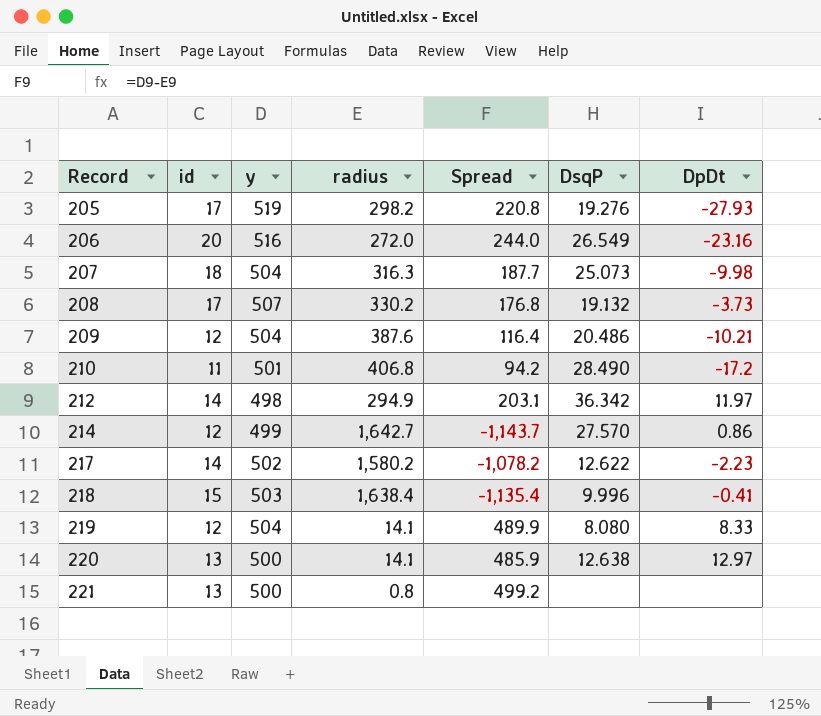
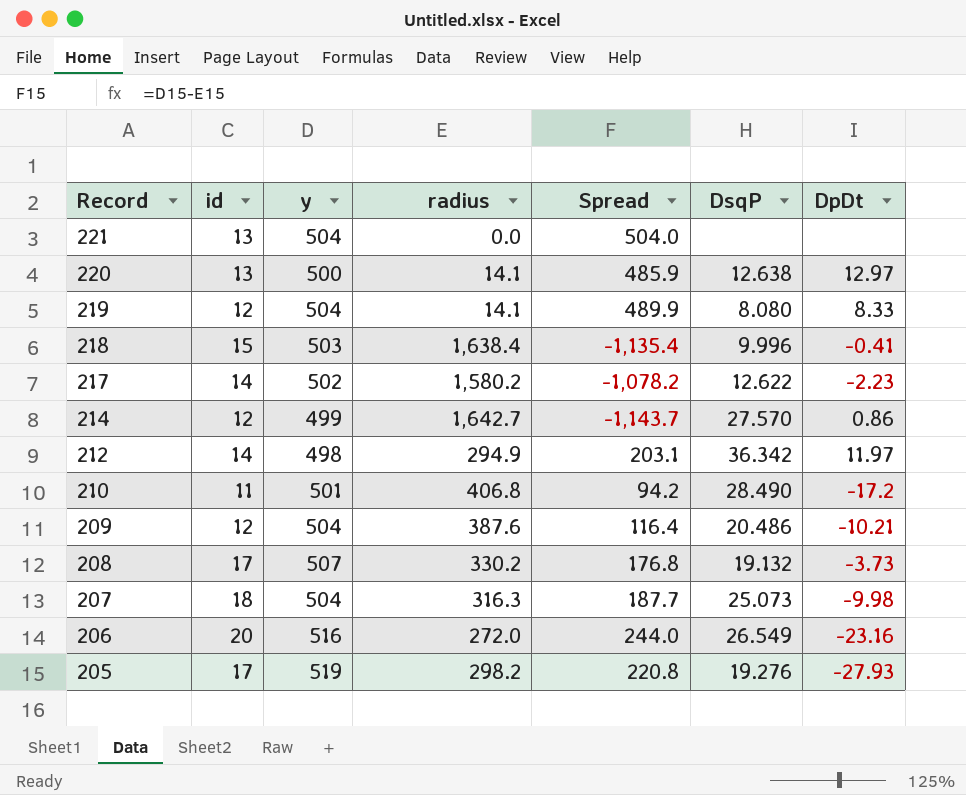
row order: Record ascending -> Record descending
221 | y: 500 -> 504
221 | radius: 0.8 -> 0.0
221 | Spread: 499.2 -> 504.0

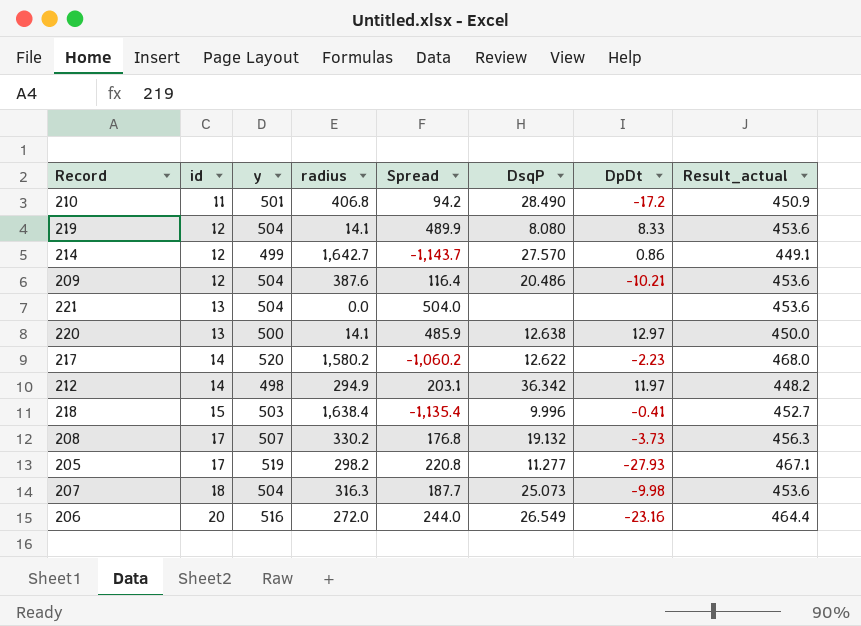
row order: Record descending -> id ascending
column Result_actual | formula: none -> [y] * 0.9
217 | y: 502 -> 520
217 | Spread: -1,078.2 -> -1,060.2
205 | DsqP: 19.276 -> 11.277

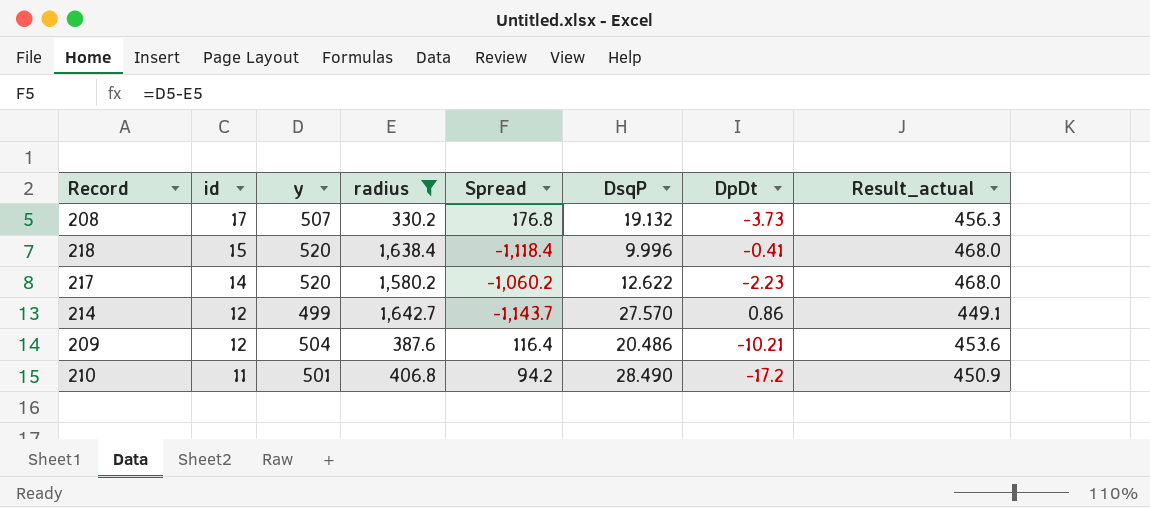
filter: none -> radius >= 330.2
row order: id ascending -> id descending
218 | y: 503 -> 520
218 | Spread: -1,135.4 -> -1,118.4
218 | Result_actual: 452.7 -> 468.0

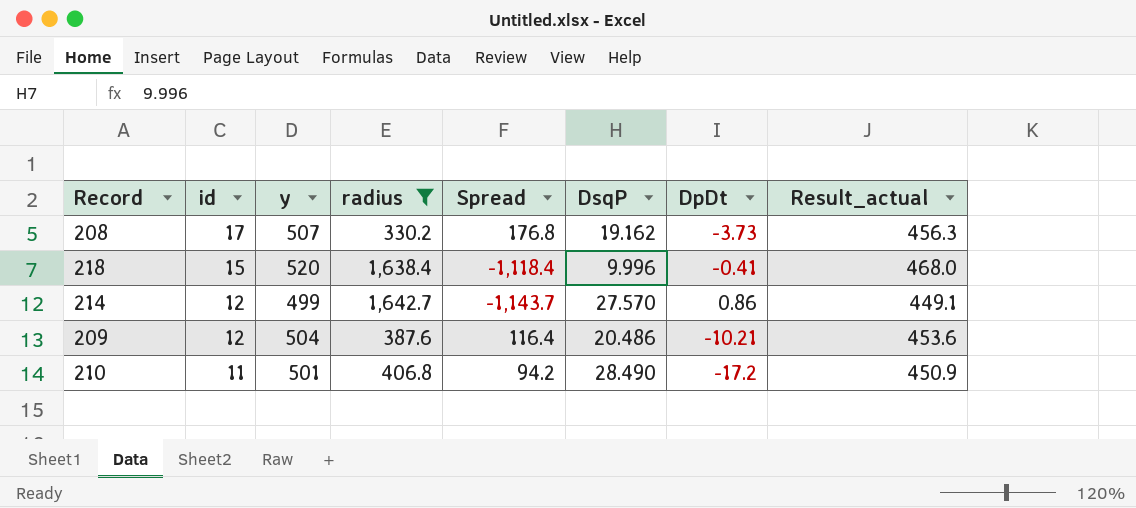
row 217: 14 | 520 | 1,580.2 | -1,060.2 | 12.622 | -2.23 | 468.0 -> none
208 | DsqP: 19.132 -> 19.162

